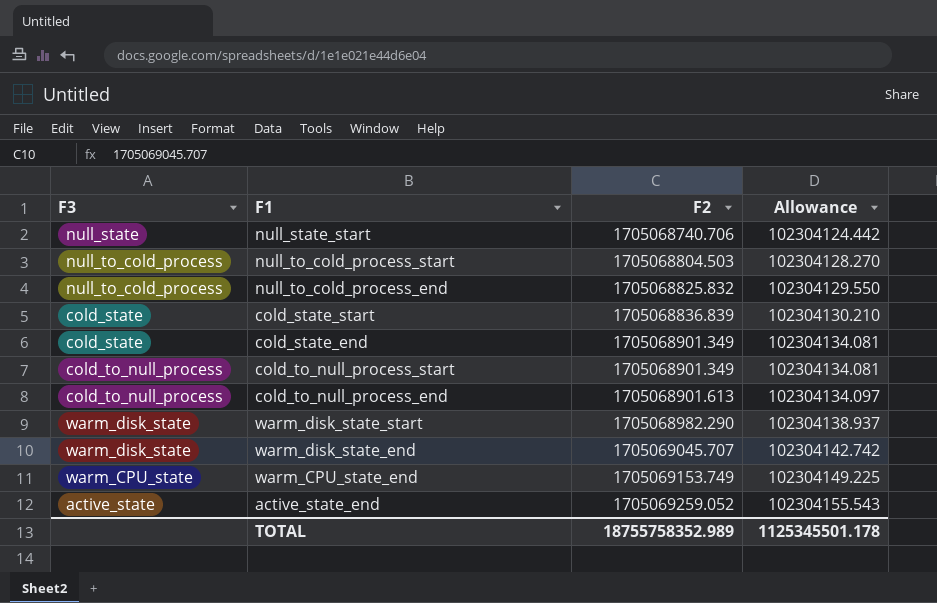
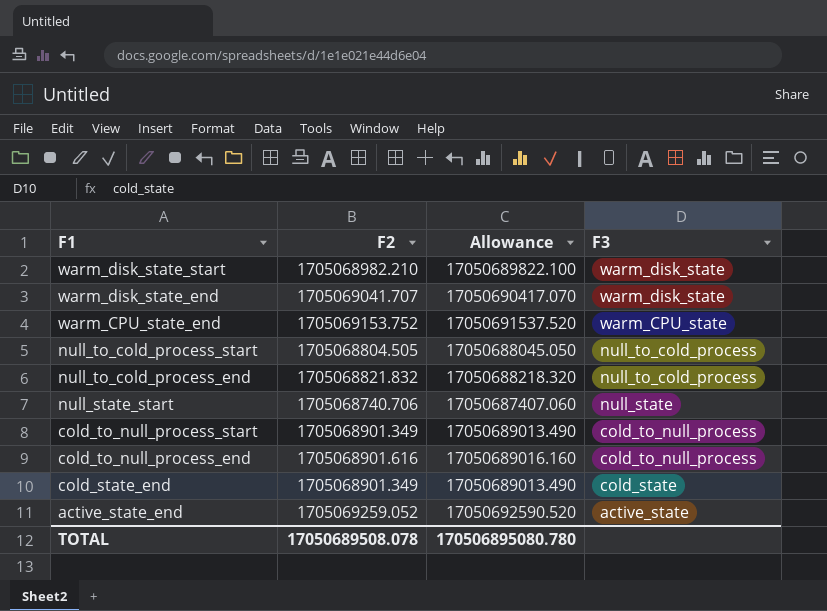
row order: F2 ascending -> F1 descending
column Allowance | formula: [F2] * 0.06 -> [F2] * 10
column F3 | position: 1 -> 4
row cold_state_start: cold_state | 1705068836.839 | 102304130.210 -> none
warm_disk_state_start | F2: 1705068982.290 -> 1705068982.210
warm_disk_state_end | F2: 1705069045.707 -> 1705069041.707
warm_CPU_state_end | F2: 1705069153.749 -> 1705069153.752
null_to_cold_process_start | F2: 1705068804.503 -> 1705068804.505
null_to_cold_process_end | F2: 1705068825.832 -> 1705068821.832
cold_to_null_process_end | F2: 1705068901.613 -> 1705068901.616
TOTAL | F2: 18755758352.989 -> 17050689508.078
TOTAL | Allowance: 1125345501.178 -> 170506895080.780

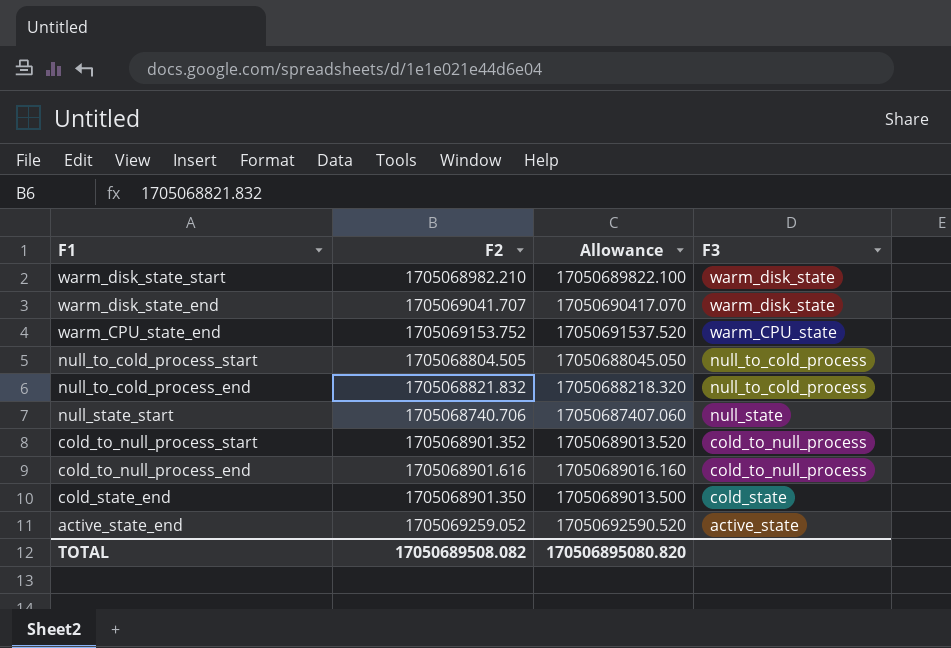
cold_to_null_process_start | F2: 1705068901.349 -> 1705068901.352
cold_to_null_process_start | Allowance: 17050689013.490 -> 17050689013.520
cold_state_end | F2: 1705068901.349 -> 1705068901.350
cold_state_end | Allowance: 17050689013.490 -> 17050689013.500
TOTAL | F2: 17050689508.078 -> 17050689508.082
TOTAL | Allowance: 170506895080.780 -> 170506895080.820

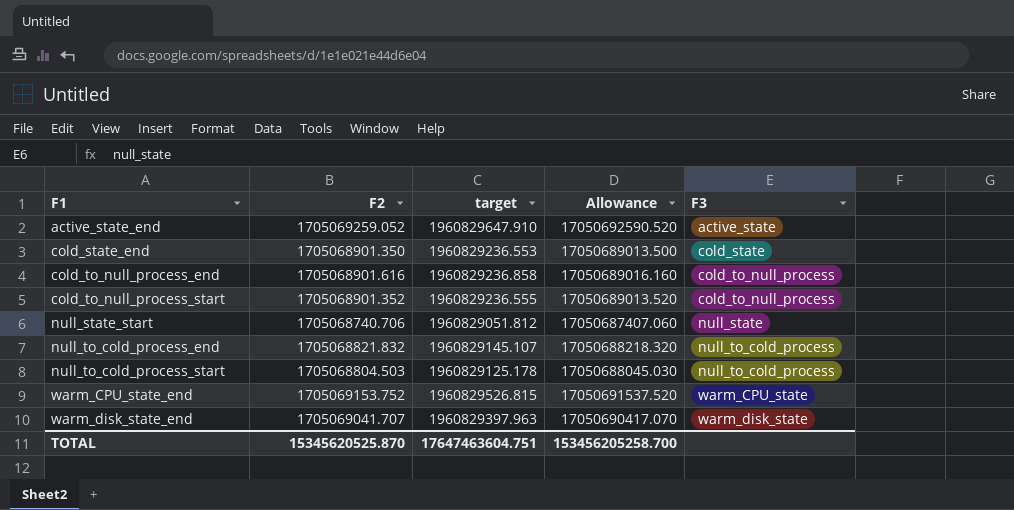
row order: F1 descending -> F1 ascending
column target | formula: none -> [F2] * 1.15
row warm_disk_state_start: 1705068982.210 | 17050689822.100 | warm_disk_state -> none
null_to_cold_process_start | F2: 1705068804.505 -> 1705068804.503
null_to_cold_process_start | Allowance: 17050688045.050 -> 17050688045.030
TOTAL | F2: 17050689508.082 -> 15345620525.870
TOTAL | Allowance: 170506895080.820 -> 153456205258.700

